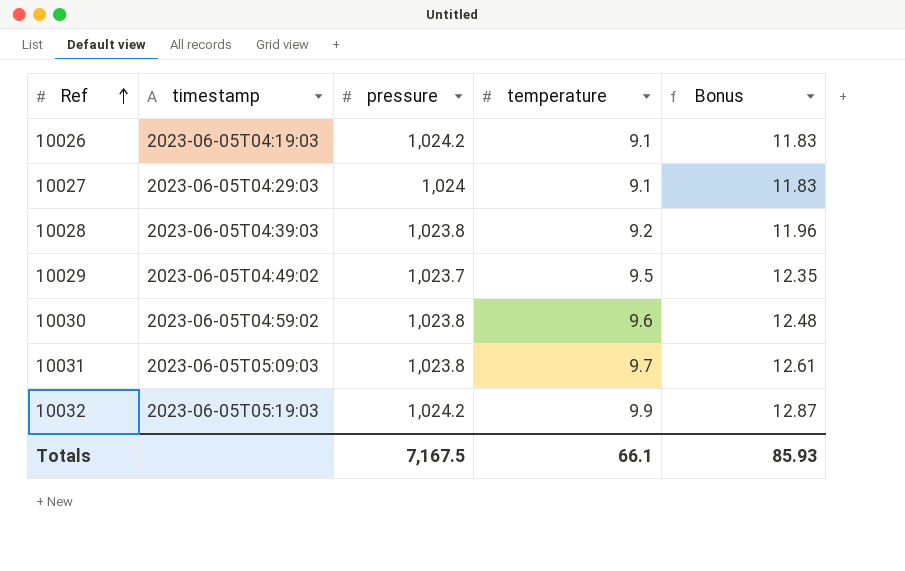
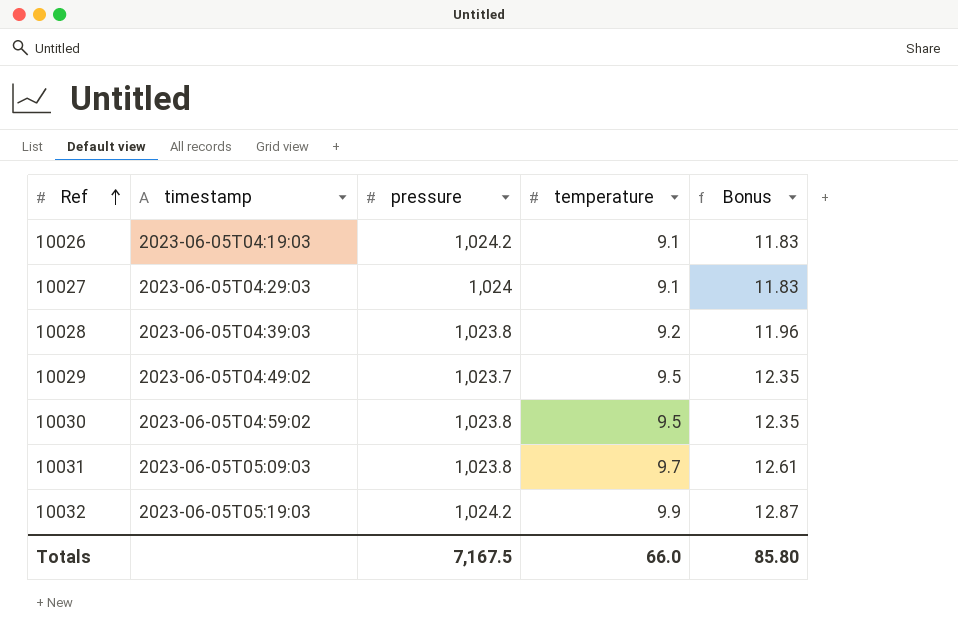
10030 | temperature: 9.6 -> 9.5
10030 | Bonus: 12.48 -> 12.35
Totals | temperature: 66.1 -> 66.0
Totals | Bonus: 85.93 -> 85.80

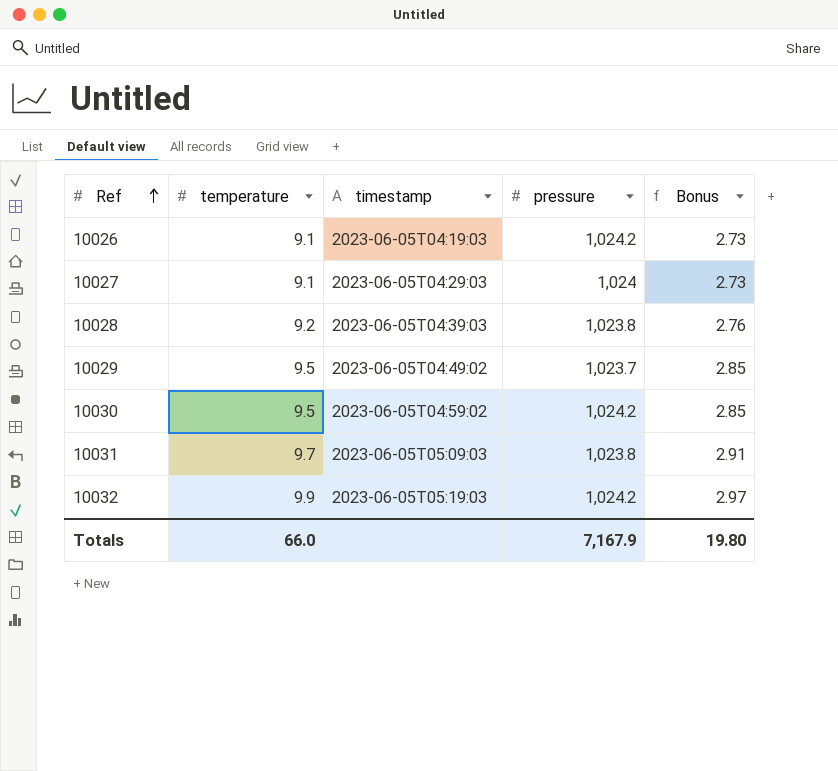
column temperature | position: 4 -> 2
column Bonus | formula: [temperature] * 1.3 -> [temperature] * 0.3
10030 | pressure: 1,023.8 -> 1,024.2
Totals | pressure: 7,167.5 -> 7,167.9
Totals | Bonus: 85.80 -> 19.80

